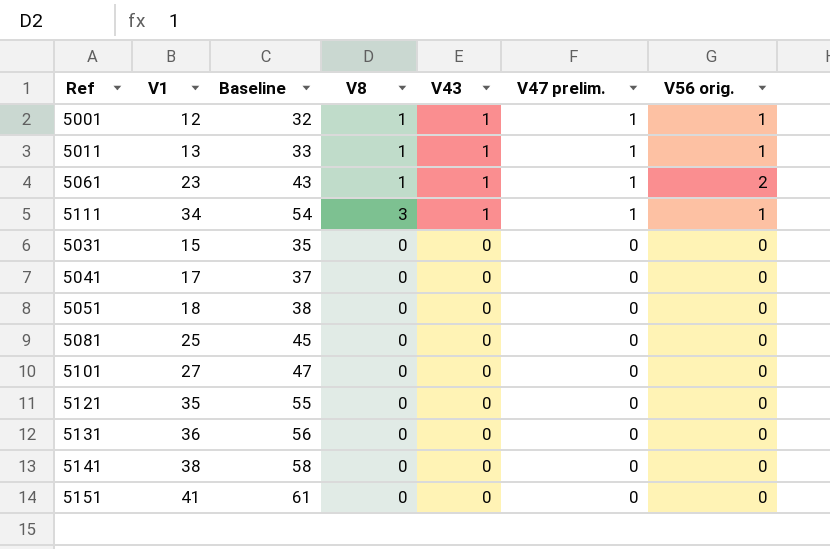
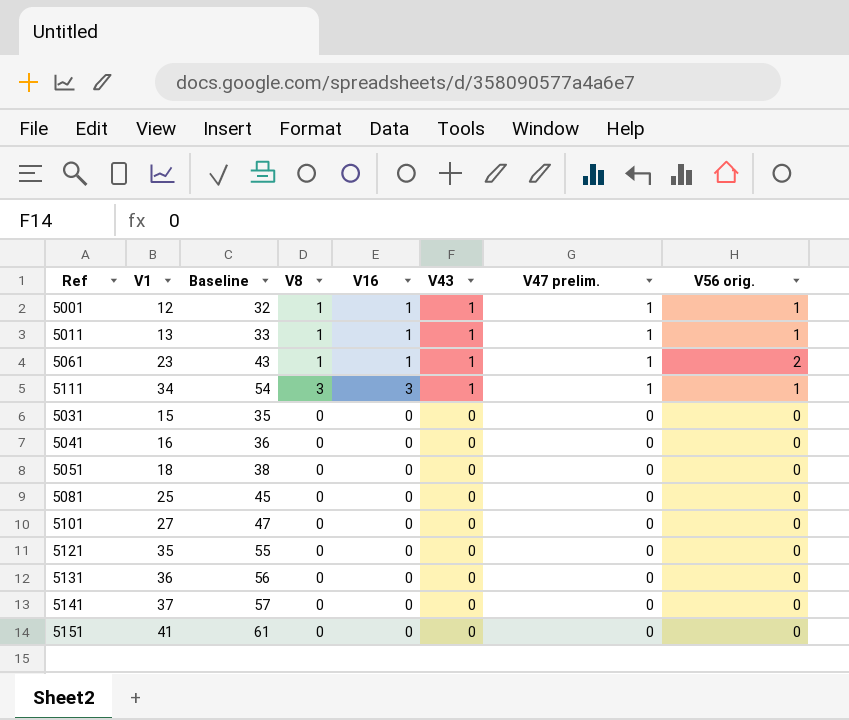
column V16 | position: none -> 5
5041 | V1: 17 -> 16
5041 | Baseline: 37 -> 36
5141 | V1: 38 -> 37
5141 | Baseline: 58 -> 57

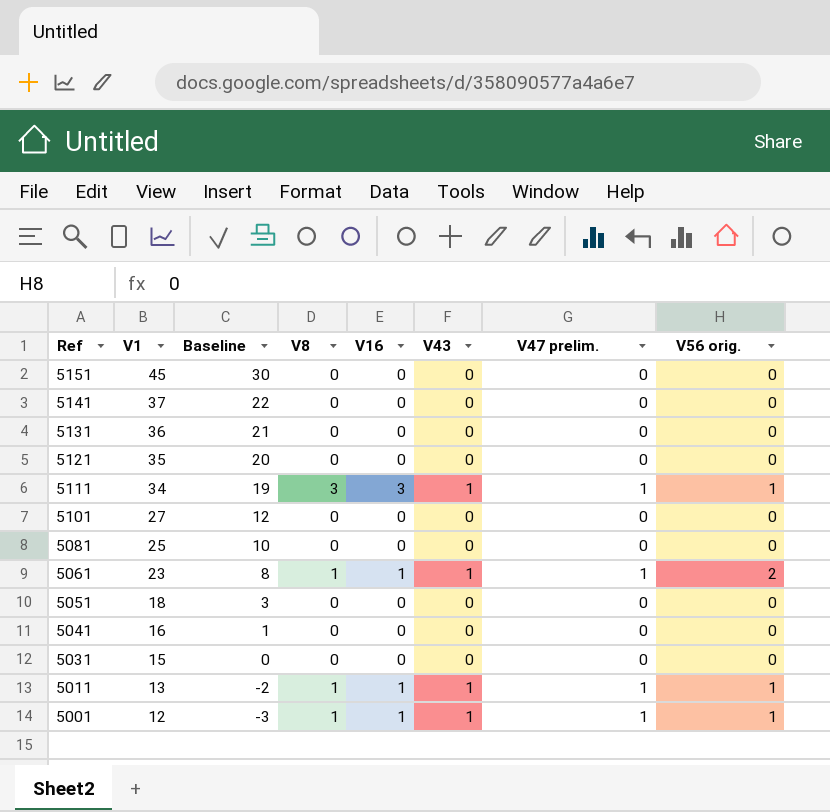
row order: V43 descending -> Ref descending
column Baseline | formula: [V1] + 20 -> [V1] - 15
5151 | V1: 41 -> 45

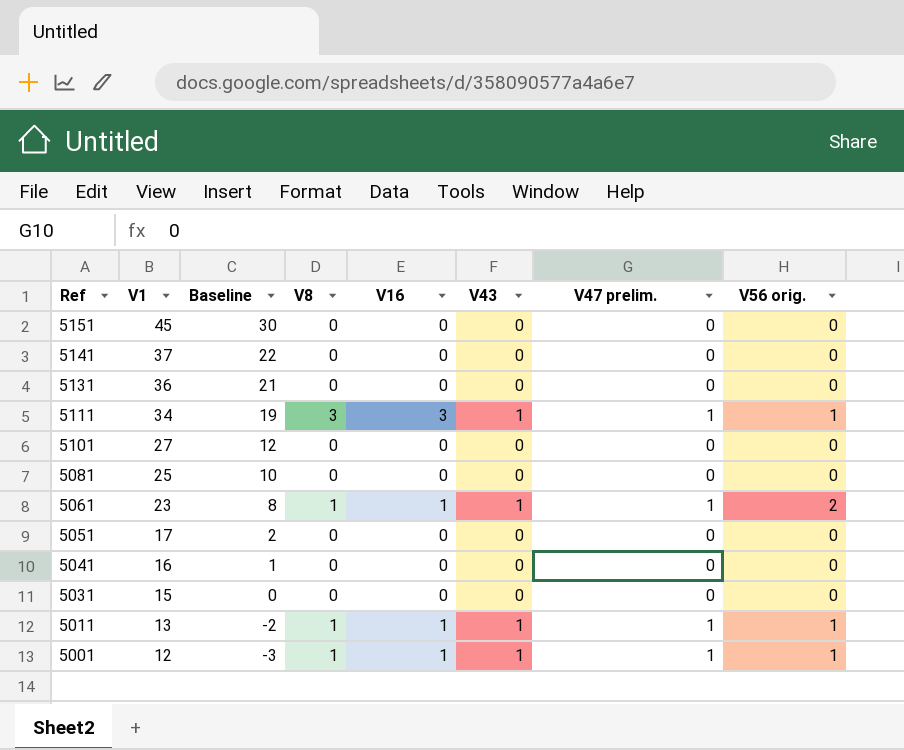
row 5121: 35 | 20 | 0 | 0 | 0 | 0 | 0 -> none
5051 | V1: 18 -> 17
5051 | Baseline: 3 -> 2

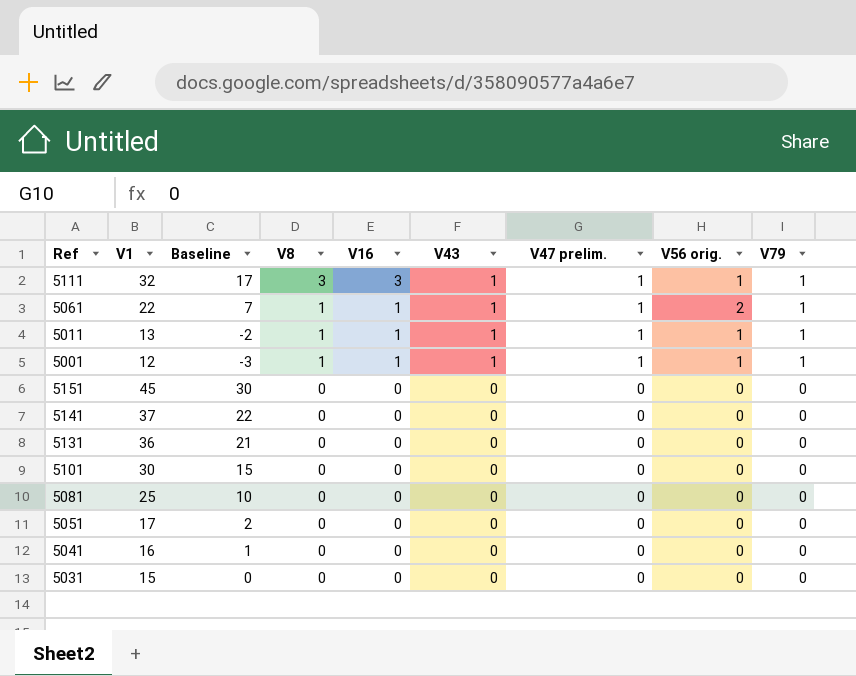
row order: Ref descending -> V8 descending
column V79 | position: none -> 9
5111 | V1: 34 -> 32
5111 | Baseline: 19 -> 17
5061 | V1: 23 -> 22
5061 | Baseline: 8 -> 7
5101 | V1: 27 -> 30
5101 | Baseline: 12 -> 15

